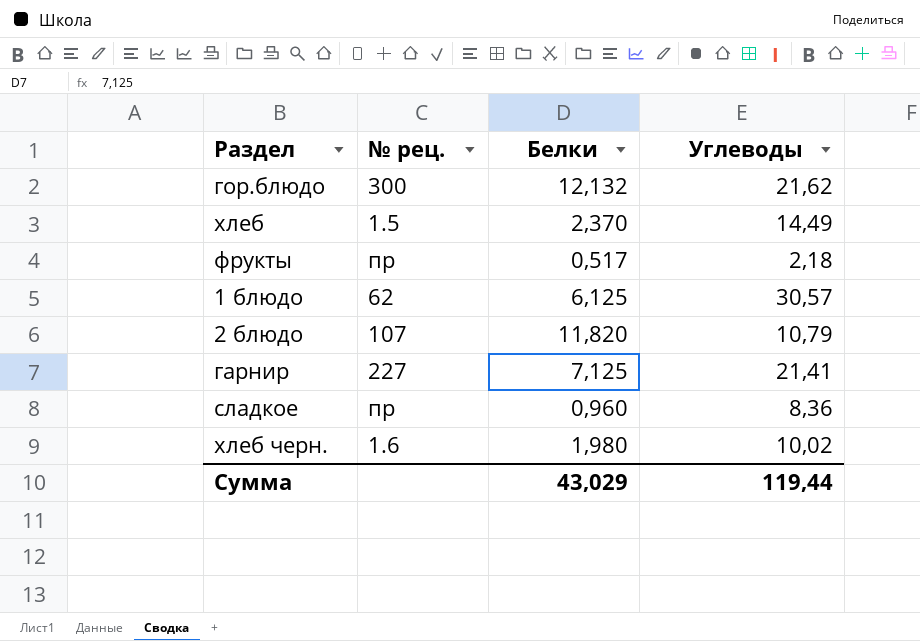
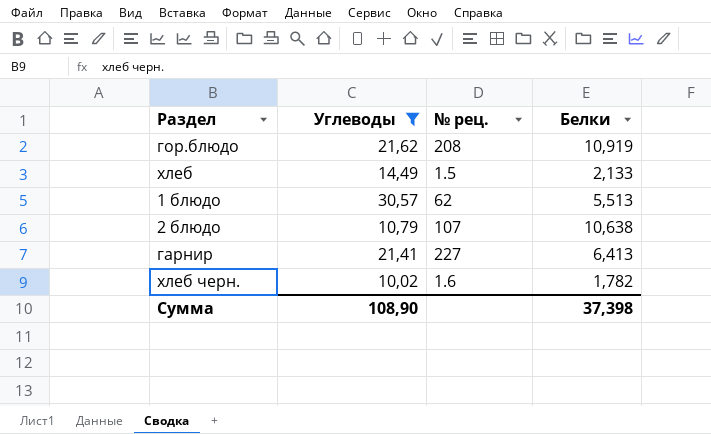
filter: none -> Углеводы >= 10,02
column Углеводы | position: 4 -> 2
гор.блюдо | № рец.: 300 -> 208
гор.блюдо | Белки: 12,132 -> 10,919
хлеб | Белки: 2,370 -> 2,133
1 блюдо | Белки: 6,125 -> 5,513
2 блюдо | Белки: 11,820 -> 10,638
гарнир | Белки: 7,125 -> 6,413
хлеб черн. | Белки: 1,980 -> 1,782
Сумма | Углеводы: 119,44 -> 108,90
Сумма | Белки: 43,029 -> 37,398

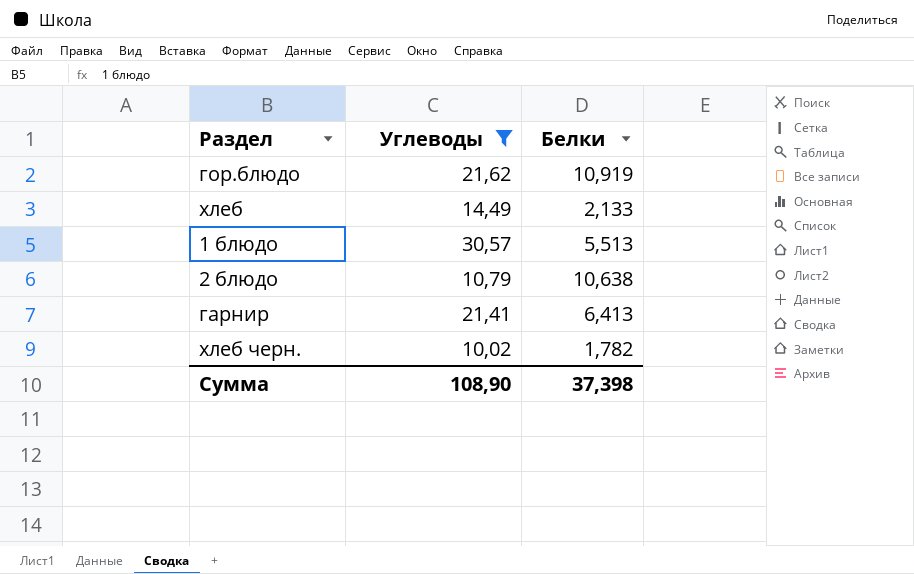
column № рец. | position: 3 -> none

